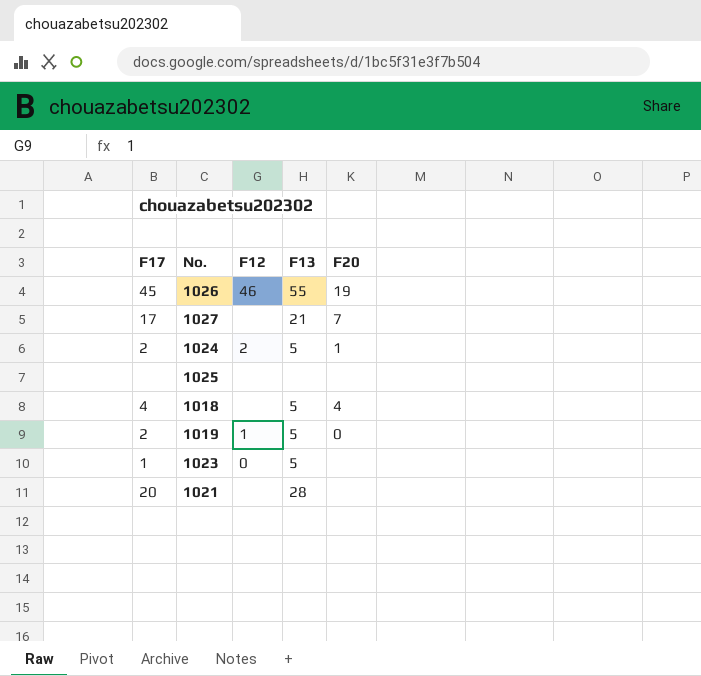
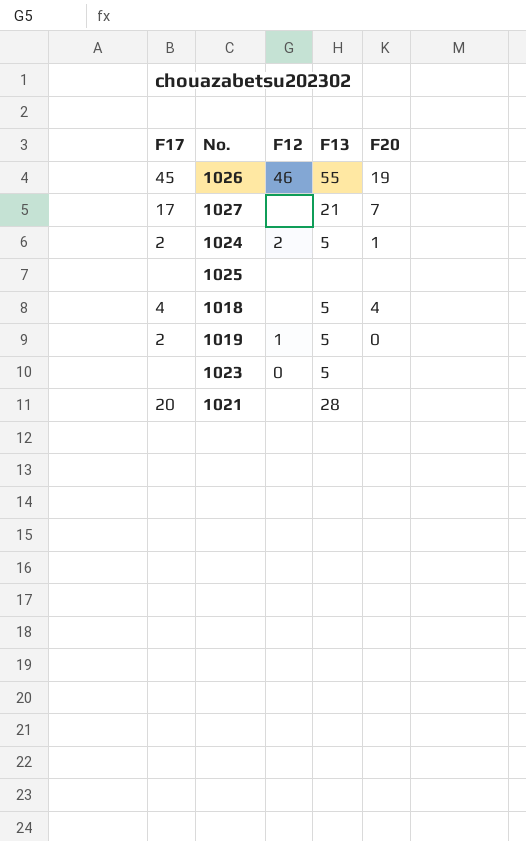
1023 | F17: 1 -> none

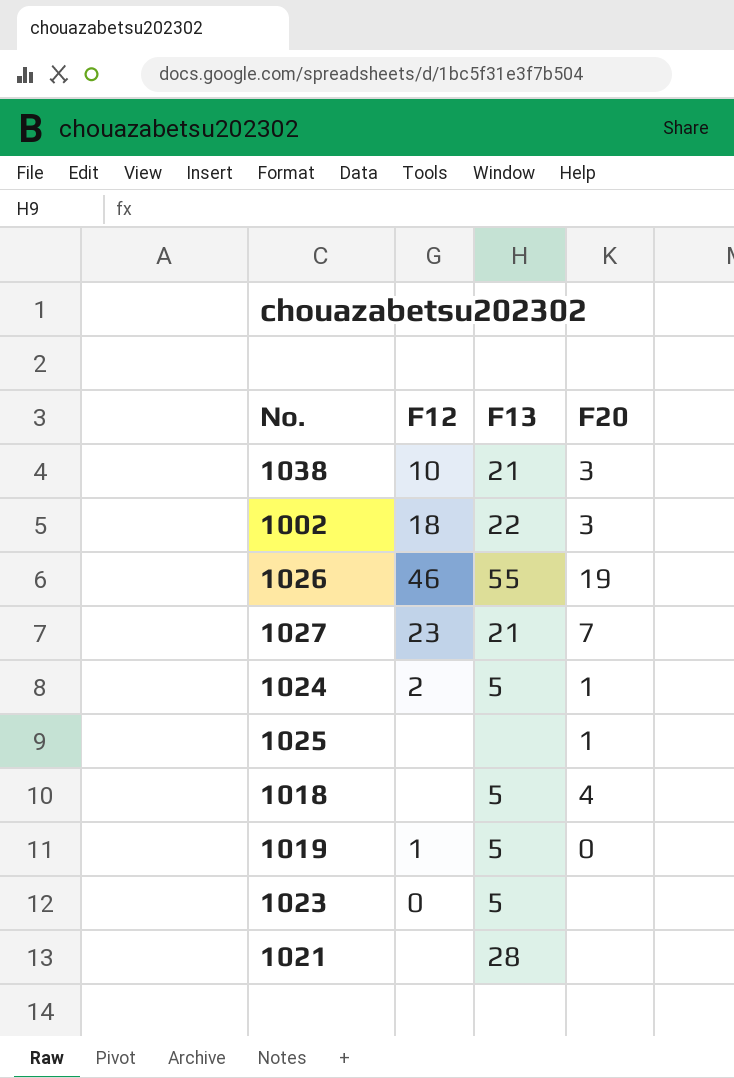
column F17 | position: 1 -> none
row 1038: none -> 10 | 21 | 3
row 1002: none -> 18 | 22 | 3
1027 | F12: none -> 23
1025 | F20: none -> 1

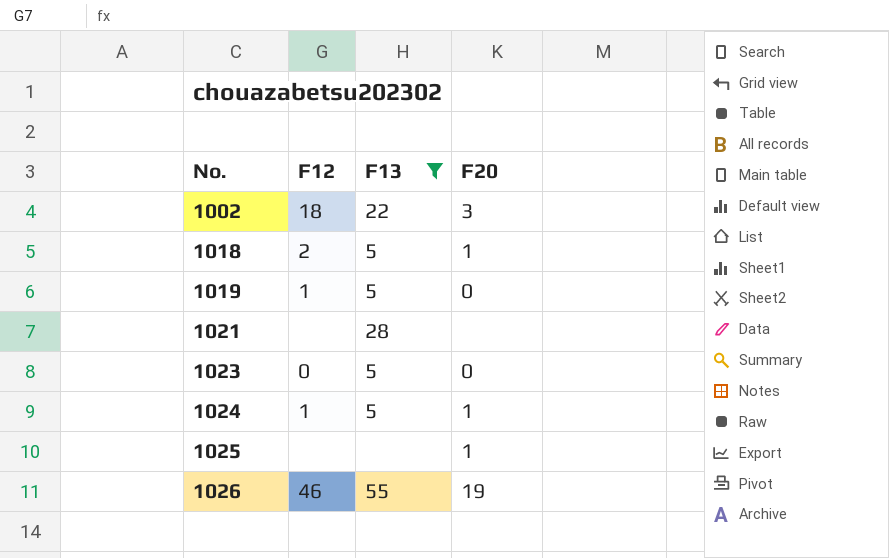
filter: none -> F13 != 21
row order: none -> No. ascending
1018 | F12: none -> 2
1018 | F20: 4 -> 1
1023 | F20: none -> 0
1024 | F12: 2 -> 1

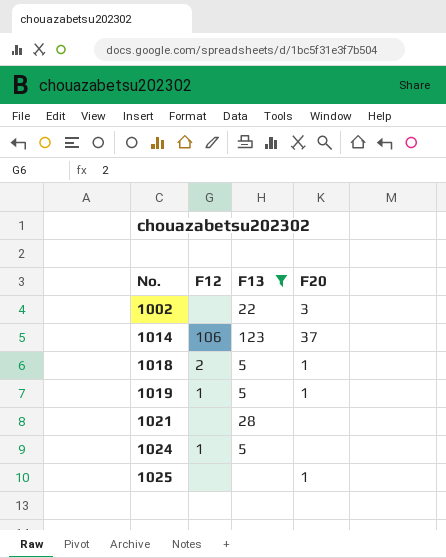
row 1023: 0 | 5 | 0 -> none
row 1026: 46 | 55 | 19 -> none
1002 | F12: 18 -> none
row 1014: none -> 106 | 123 | 37
1019 | F20: 0 -> 1
1024 | F20: 1 -> none

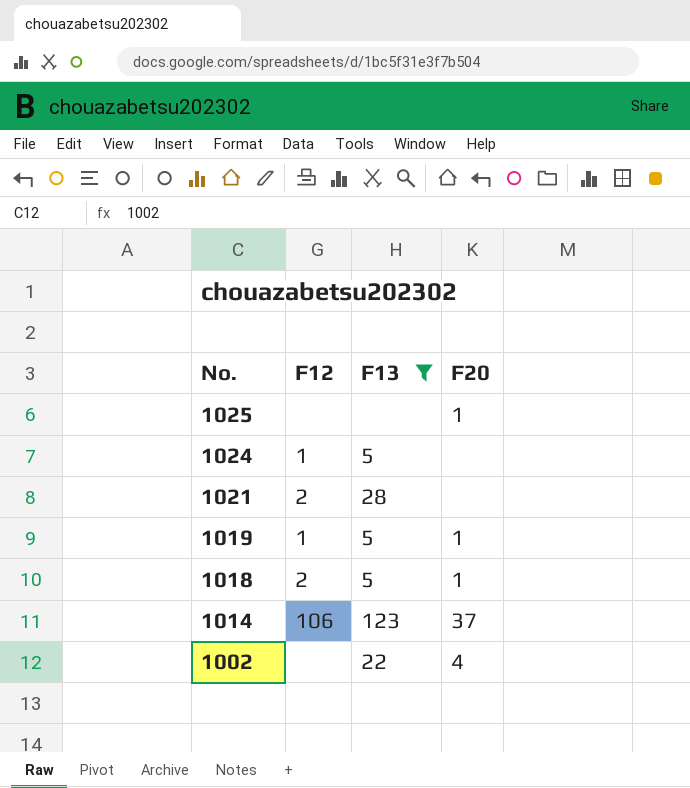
row order: No. ascending -> No. descending
1021 | F12: none -> 2
1002 | F20: 3 -> 4

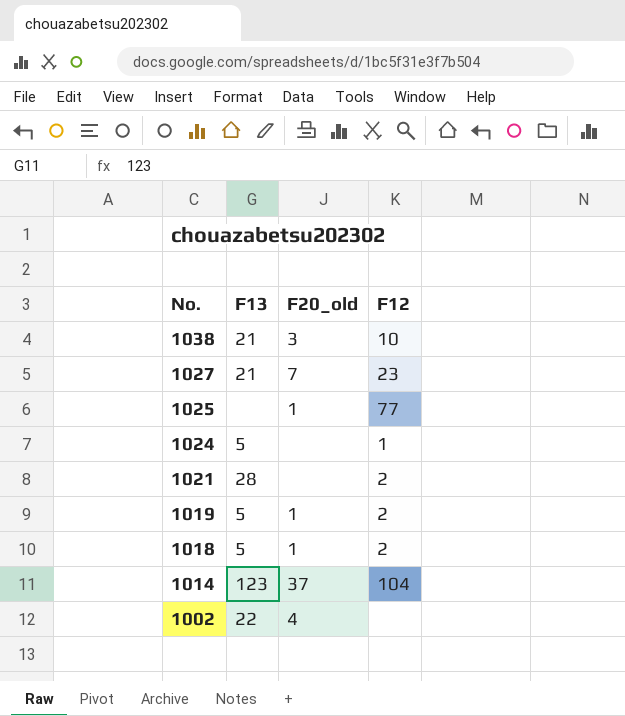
filter: F13 != 21 -> none
column name: F20 -> F20_old
column F12 | position: 2 -> 4
1025 | F12: none -> 77
1019 | F12: 1 -> 2
1014 | F12: 106 -> 104

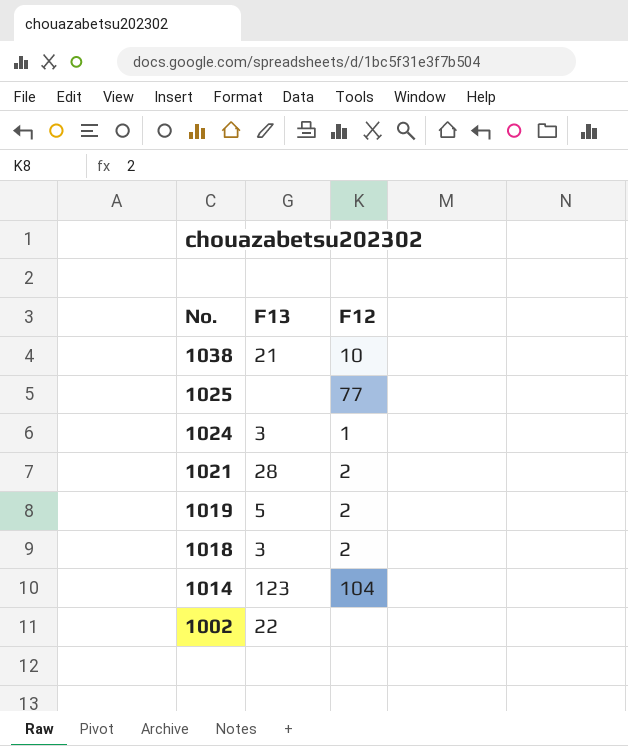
column F20_old | position: 3 -> none
row 1027: 21 | 7 | 23 -> none
1024 | F13: 5 -> 3
1018 | F13: 5 -> 3

